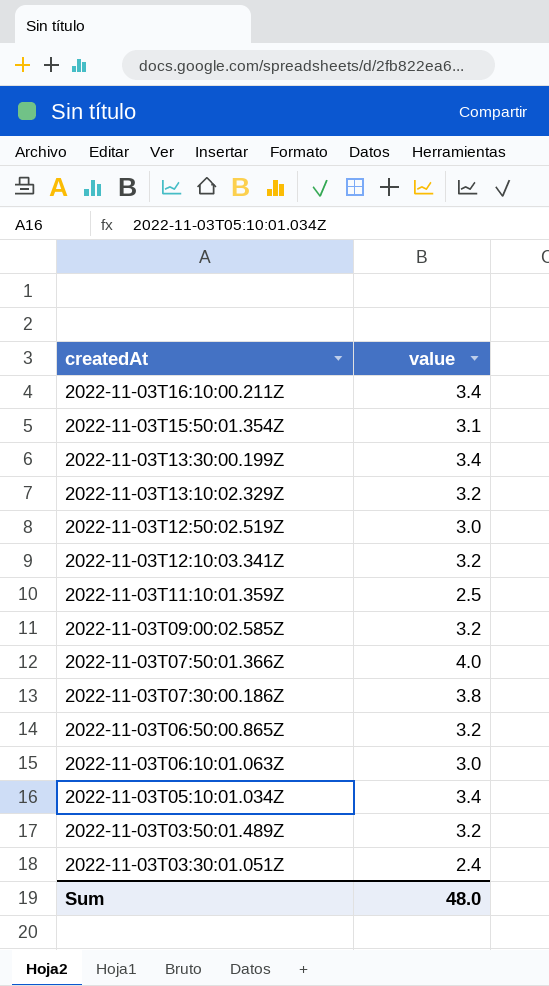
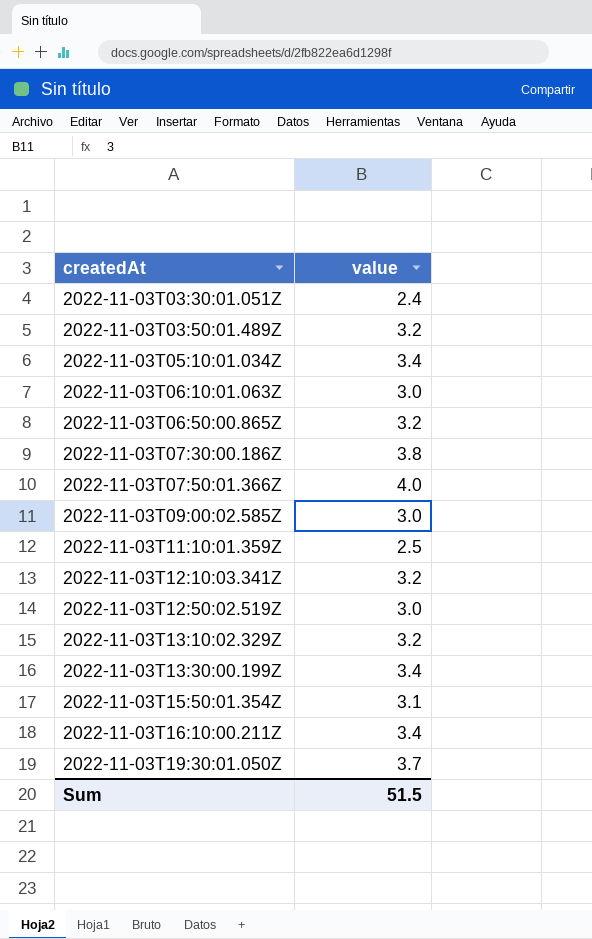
row order: createdAt descending -> createdAt ascending
2022-11-03T09:00:02.585Z | value: 3.2 -> 3.0
row 2022-11-03T19:30:01.050Z: none -> 3.7
Sum | value: 48.0 -> 51.5

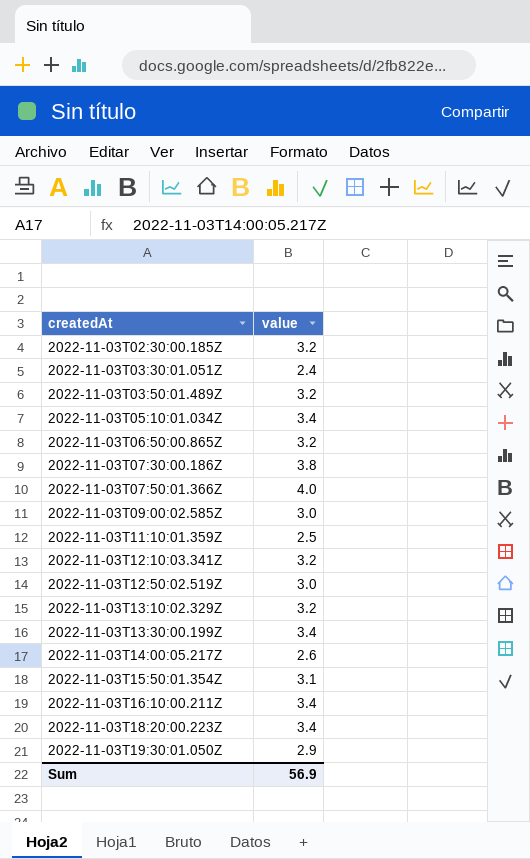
row 2022-11-03T06:10:01.063Z: 3.0 -> none
row 2022-11-03T02:30:00.185Z: none -> 3.2
row 2022-11-03T14:00:05.217Z: none -> 2.6
row 2022-11-03T18:20:00.223Z: none -> 3.4
2022-11-03T19:30:01.050Z | value: 3.7 -> 2.9
Sum | value: 51.5 -> 56.9

